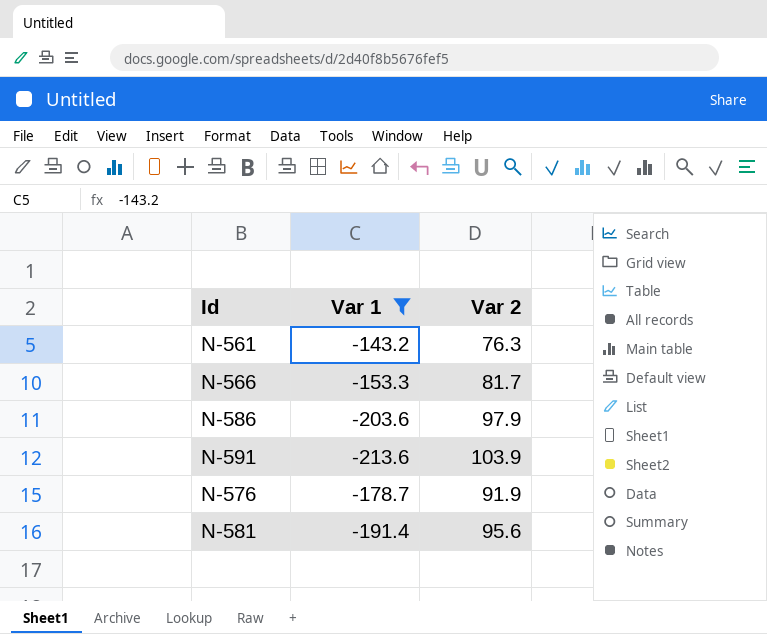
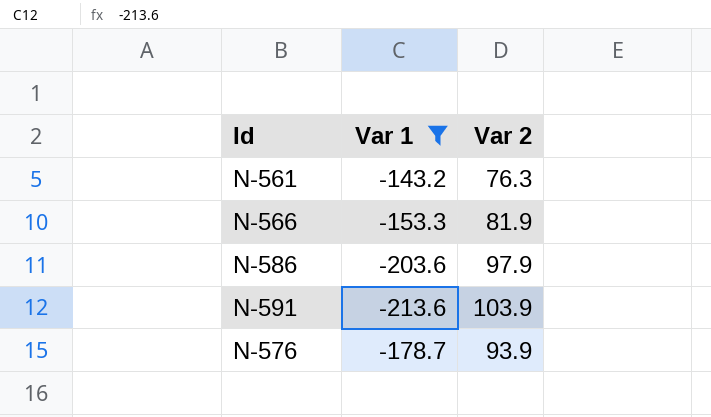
row N-581: -191.4 | 95.6 -> none
N-566 | Var 2: 81.7 -> 81.9
N-576 | Var 2: 91.9 -> 93.9

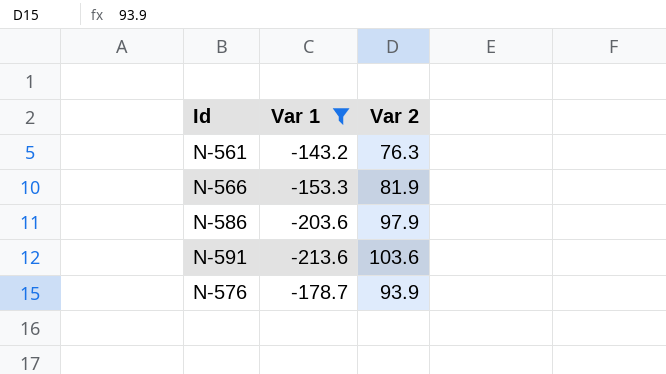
N-591 | Var 2: 103.9 -> 103.6

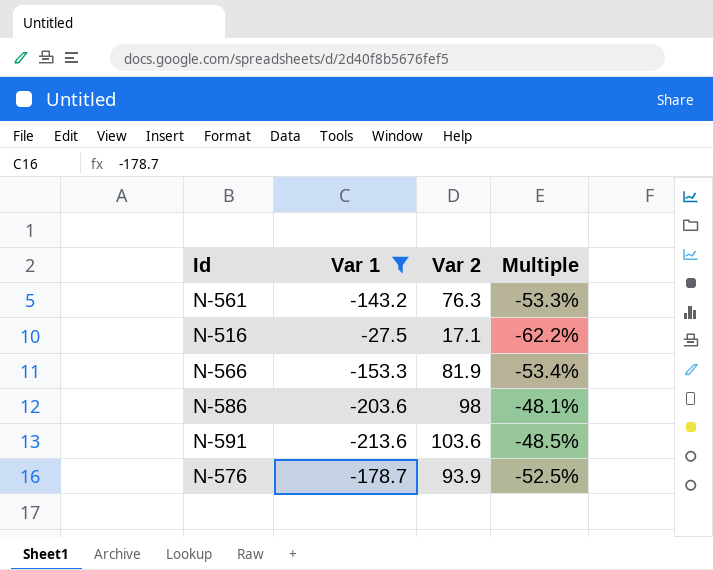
column Multiple | formula: none -> [Var 2] / [Var 1]
row N-516: none -> -27.5 | 17.1 | -62.2%
N-586 | Var 2: 97.9 -> 98

